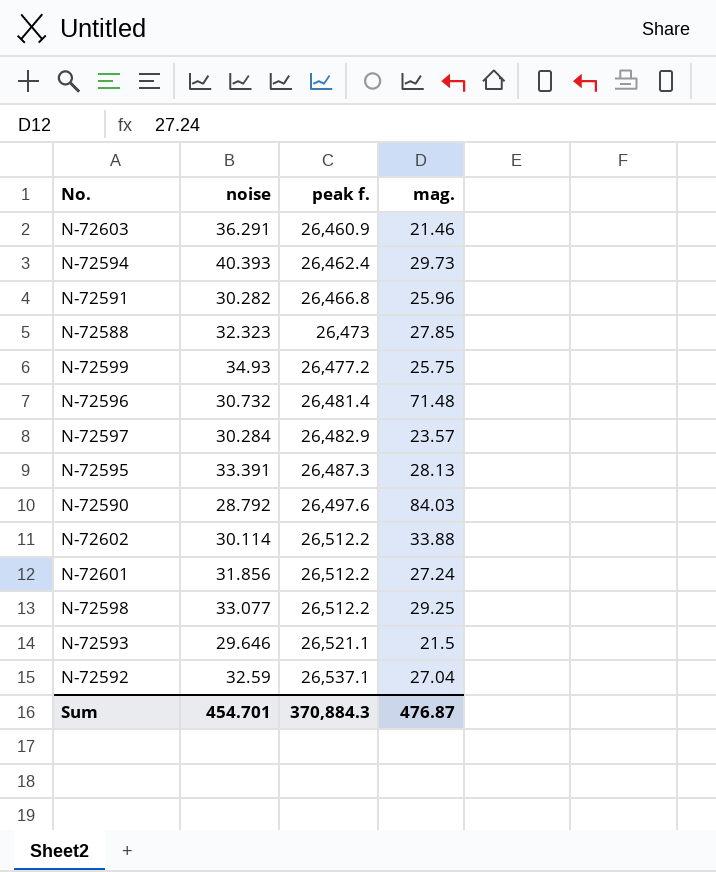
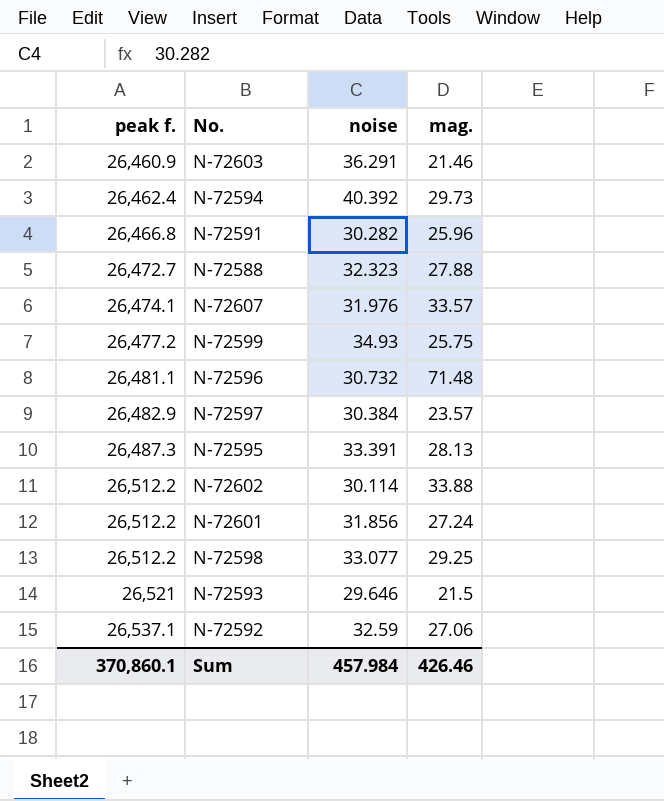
column peak f. | position: 3 -> 1
row N-72590: 28.792 | 26,497.6 | 84.03 -> none
N-72594 | noise: 40.393 -> 40.392
N-72588 | peak f.: 26,473 -> 26,472.7
N-72588 | mag.: 27.85 -> 27.88
row N-72607: none -> 26,474.1 | 31.976 | 33.57
N-72596 | peak f.: 26,481.4 -> 26,481.1
N-72597 | noise: 30.284 -> 30.384
N-72593 | peak f.: 26,521.1 -> 26,521
N-72592 | mag.: 27.04 -> 27.06
Sum | peak f.: 370,884.3 -> 370,860.1
Sum | noise: 454.701 -> 457.984
Sum | mag.: 476.87 -> 426.46

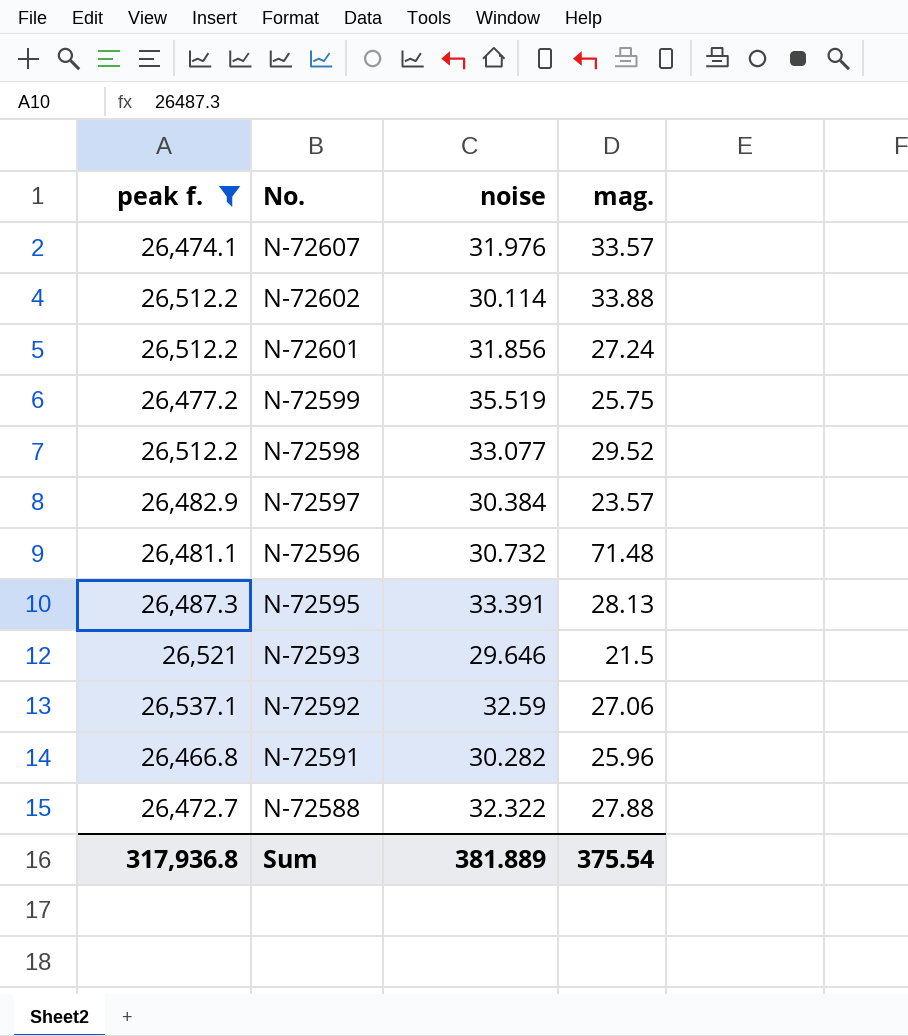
filter: none -> peak f. >= 26,466.8
row order: peak f. ascending -> No. descending
N-72599 | noise: 34.93 -> 35.519
N-72598 | mag.: 29.25 -> 29.52
N-72588 | noise: 32.323 -> 32.322
Sum | peak f.: 370,860.1 -> 317,936.8
Sum | noise: 457.984 -> 381.889
Sum | mag.: 426.46 -> 375.54

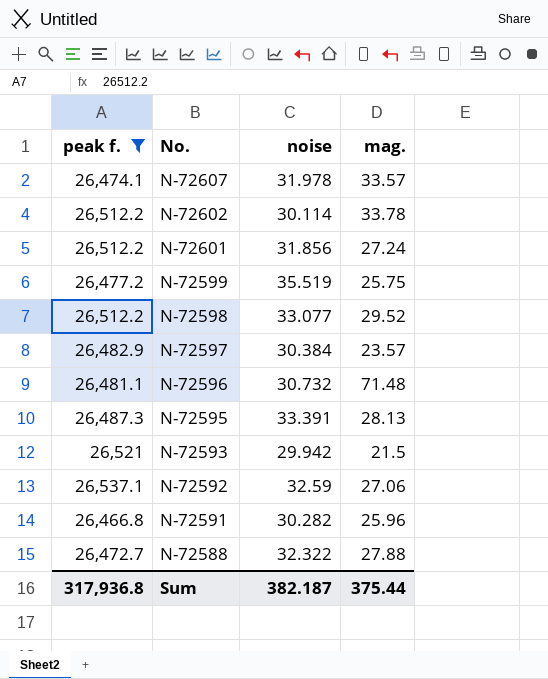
N-72607 | noise: 31.976 -> 31.978
N-72602 | mag.: 33.88 -> 33.78
N-72593 | noise: 29.646 -> 29.942
Sum | noise: 381.889 -> 382.187
Sum | mag.: 375.54 -> 375.44

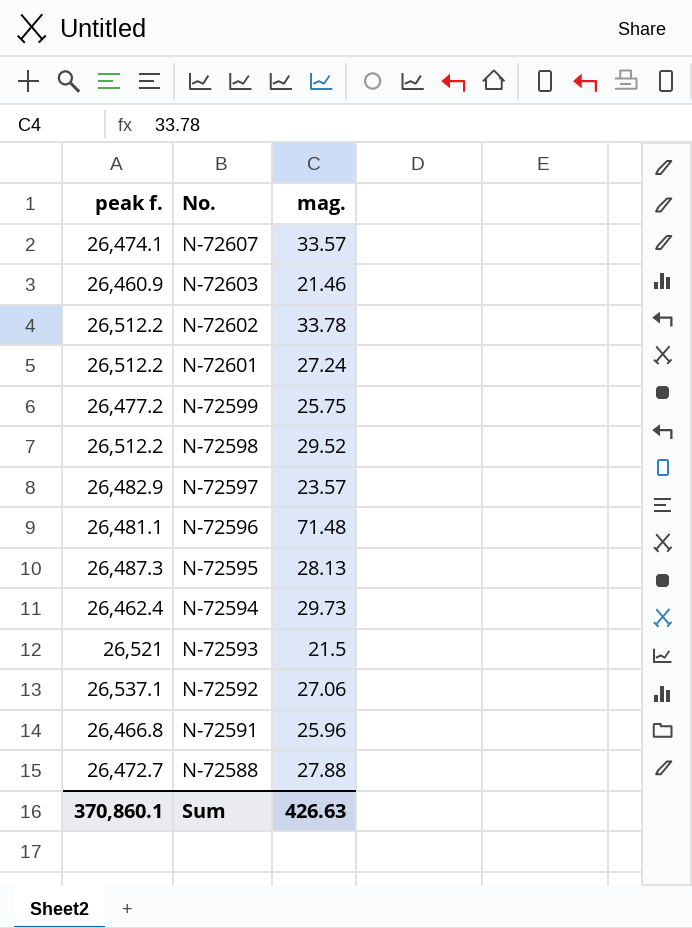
filter: peak f. >= 26,466.8 -> none
column noise | position: 3 -> none
Sum | peak f.: 317,936.8 -> 370,860.1
Sum | mag.: 375.44 -> 426.63

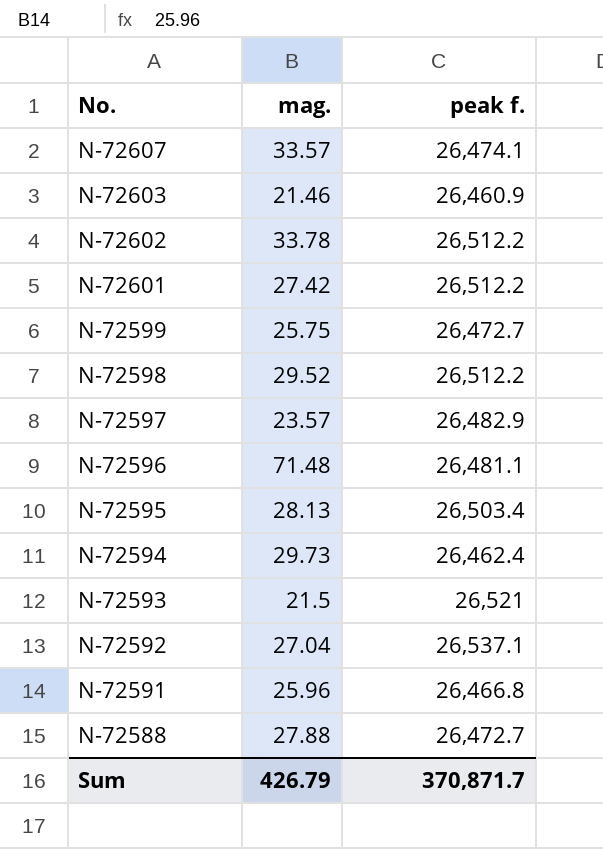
column peak f. | position: 1 -> 3
N-72601 | mag.: 27.24 -> 27.42
N-72599 | peak f.: 26,477.2 -> 26,472.7
N-72595 | peak f.: 26,487.3 -> 26,503.4
N-72592 | mag.: 27.06 -> 27.04
Sum | mag.: 426.63 -> 426.79
Sum | peak f.: 370,860.1 -> 370,871.7

